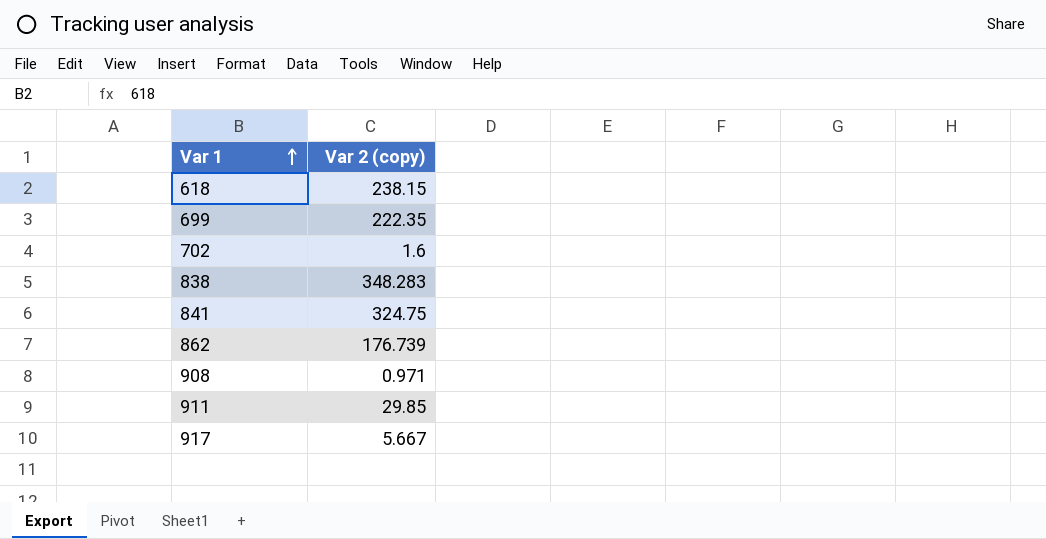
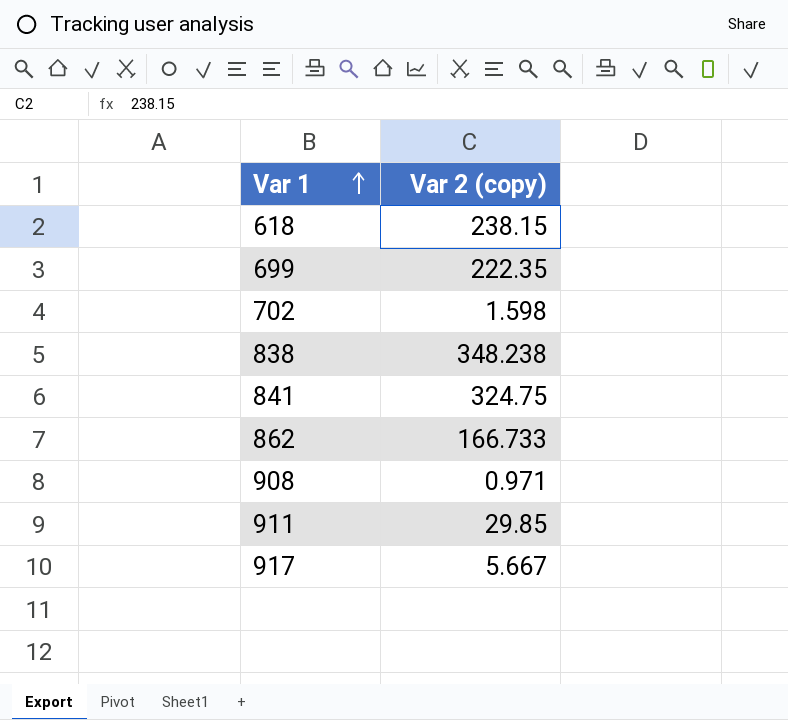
702 | Var 2 (copy): 1.6 -> 1.598
838 | Var 2 (copy): 348.283 -> 348.238
862 | Var 2 (copy): 176.739 -> 166.733

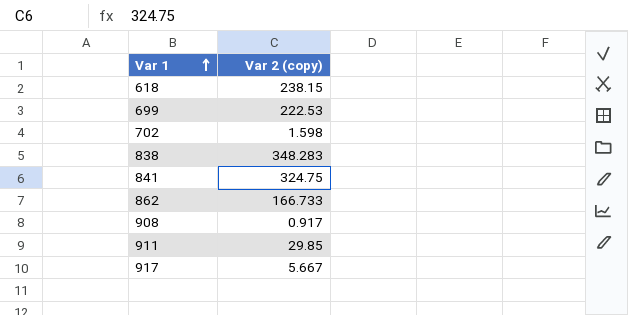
699 | Var 2 (copy): 222.35 -> 222.53
838 | Var 2 (copy): 348.238 -> 348.283
908 | Var 2 (copy): 0.971 -> 0.917

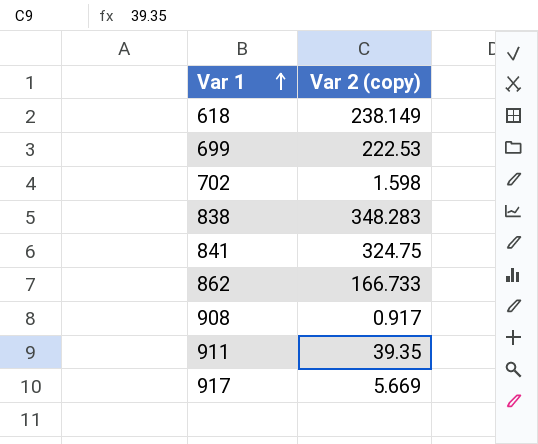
618 | Var 2 (copy): 238.15 -> 238.149
911 | Var 2 (copy): 29.85 -> 39.35
917 | Var 2 (copy): 5.667 -> 5.669

